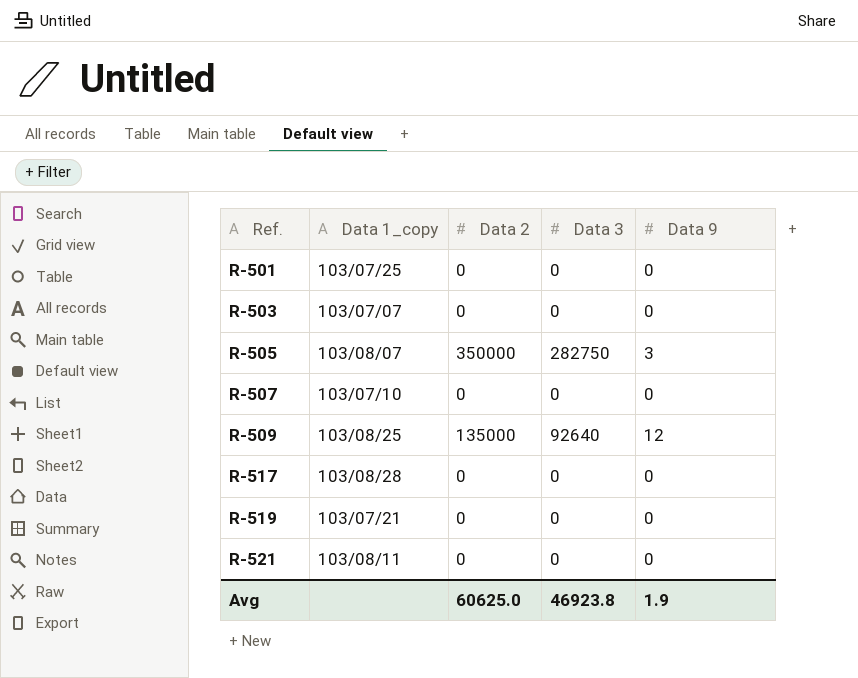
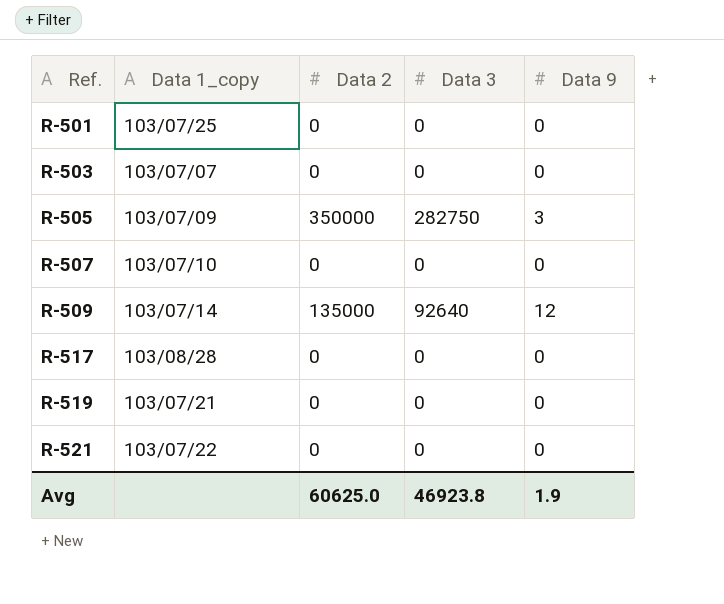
R-505 | Data 1_copy: 103/08/07 -> 103/07/09
R-509 | Data 1_copy: 103/08/25 -> 103/07/14
R-521 | Data 1_copy: 103/08/11 -> 103/07/22

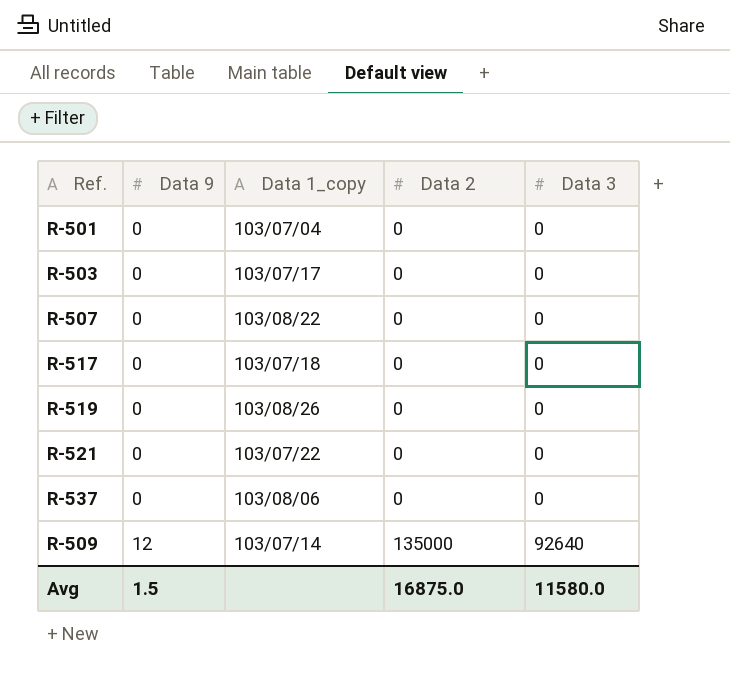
row order: Ref. ascending -> Data 9 ascending
column Data 9 | position: 5 -> 2
row R-505: 103/07/09 | 350000 | 282750 | 3 -> none
R-501 | Data 1_copy: 103/07/25 -> 103/07/04
R-503 | Data 1_copy: 103/07/07 -> 103/07/17
R-507 | Data 1_copy: 103/07/10 -> 103/08/22
R-517 | Data 1_copy: 103/08/28 -> 103/07/18
R-519 | Data 1_copy: 103/07/21 -> 103/08/26
row R-537: none -> 0 | 103/08/06 | 0 | 0
Avg | Data 9: 1.9 -> 1.5
Avg | Data 2: 60625.0 -> 16875.0
Avg | Data 3: 46923.8 -> 11580.0

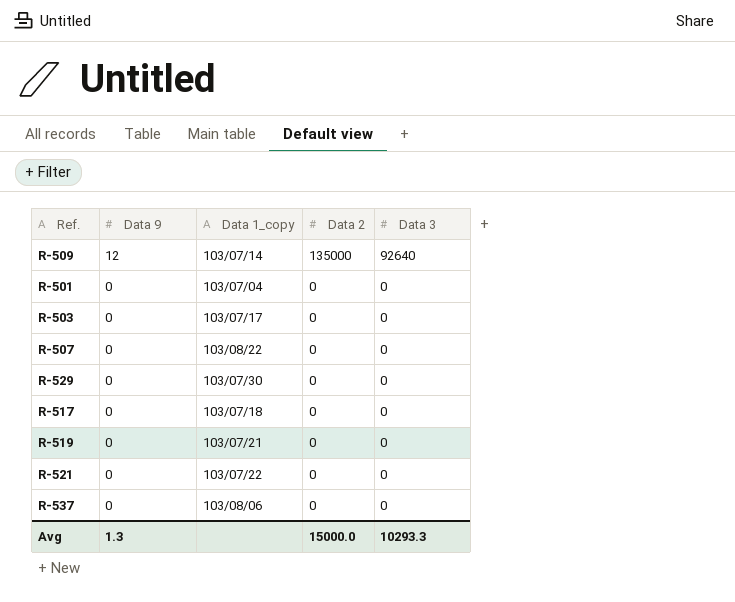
row order: Data 9 ascending -> Data 9 descending
row R-529: none -> 0 | 103/07/30 | 0 | 0
R-519 | Data 1_copy: 103/08/26 -> 103/07/21
Avg | Data 9: 1.5 -> 1.3
Avg | Data 2: 16875.0 -> 15000.0
Avg | Data 3: 11580.0 -> 10293.3

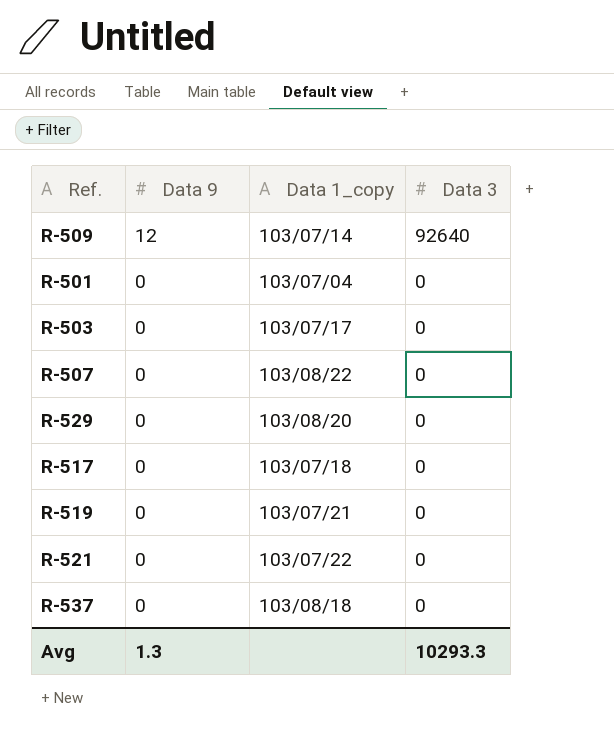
column Data 2 | position: 4 -> none
R-529 | Data 1_copy: 103/07/30 -> 103/08/20
R-537 | Data 1_copy: 103/08/06 -> 103/08/18

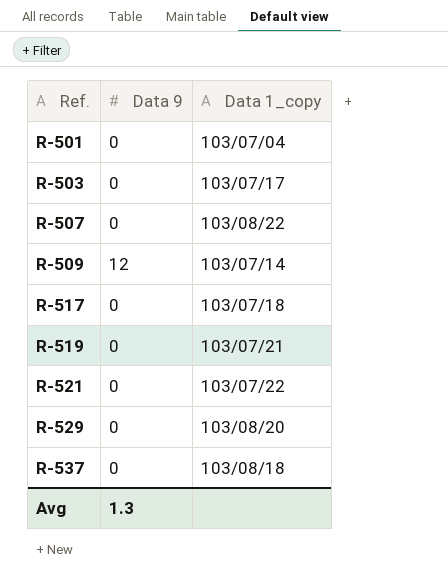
row order: Data 9 descending -> Ref. ascending
column Data 3 | position: 4 -> none

